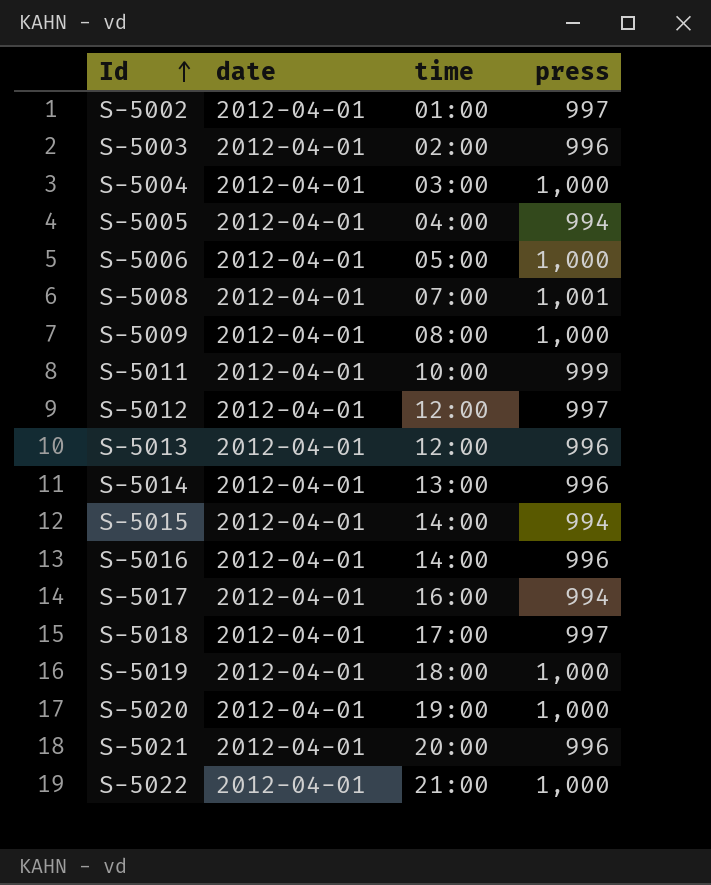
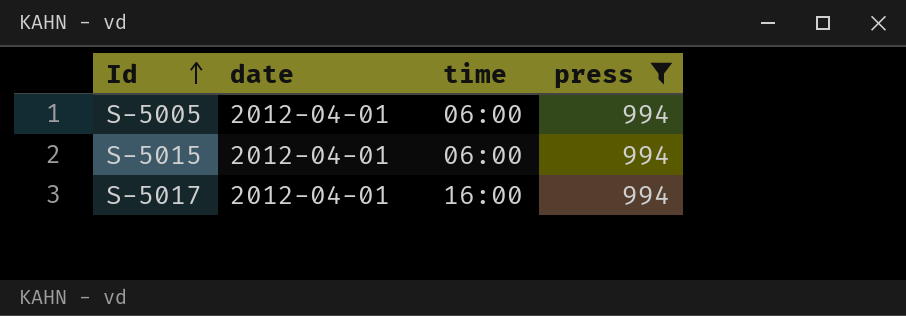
filter: none -> press = 994
S-5005 | time: 04:00 -> 06:00
S-5015 | time: 14:00 -> 06:00

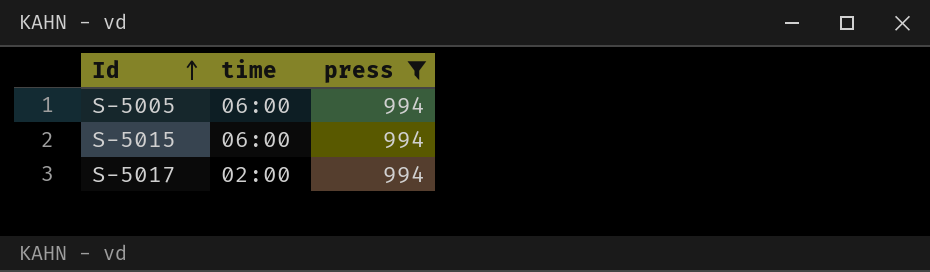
column date | position: 2 -> none
S-5017 | time: 16:00 -> 02:00

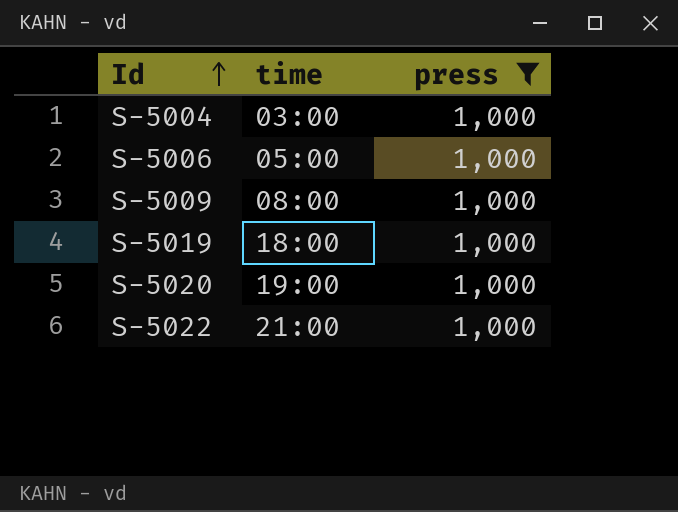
filter: press = 994 -> press = 1,000

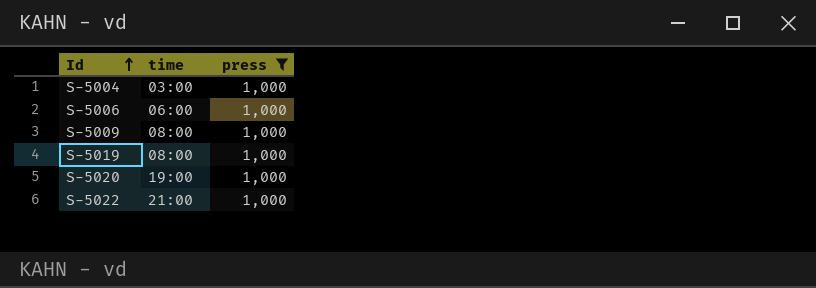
S-5006 | time: 05:00 -> 06:00
S-5019 | time: 18:00 -> 08:00

